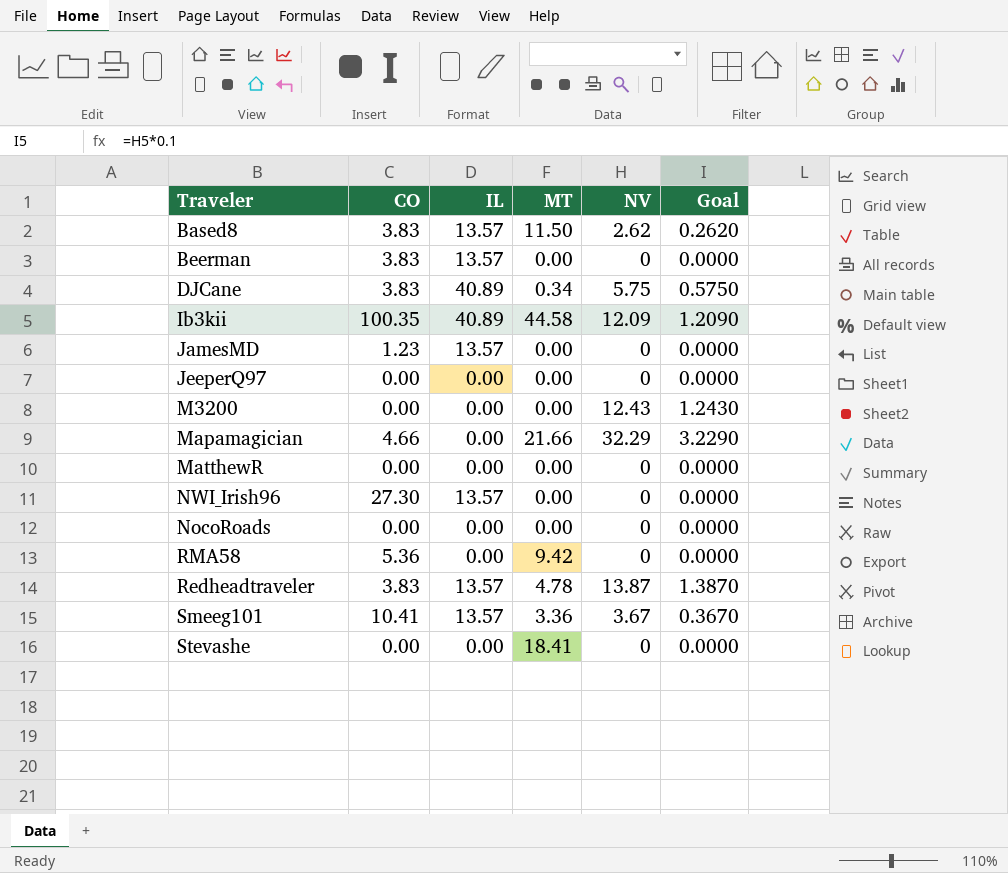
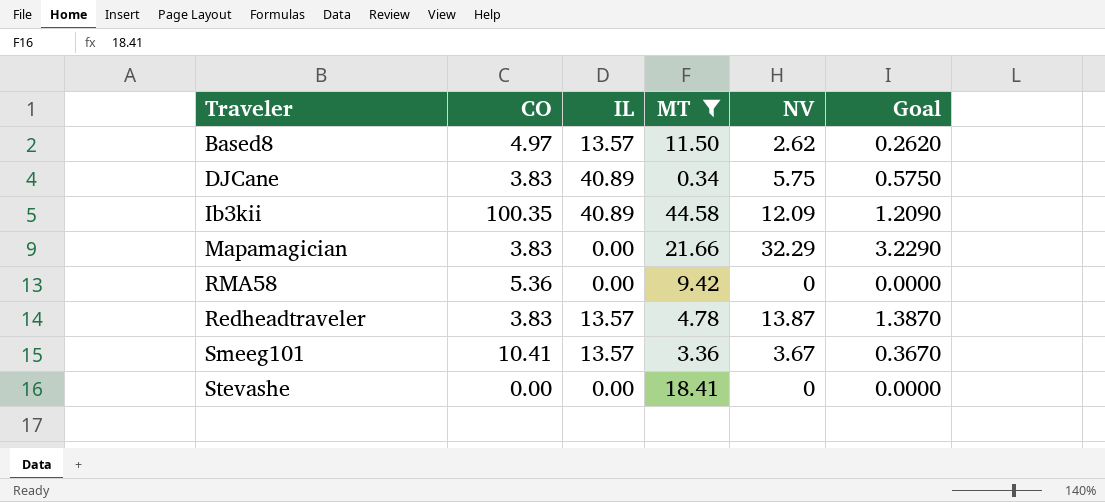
filter: none -> MT != 0.00
Based8 | CO: 3.83 -> 4.97
Mapamagician | CO: 4.66 -> 3.83

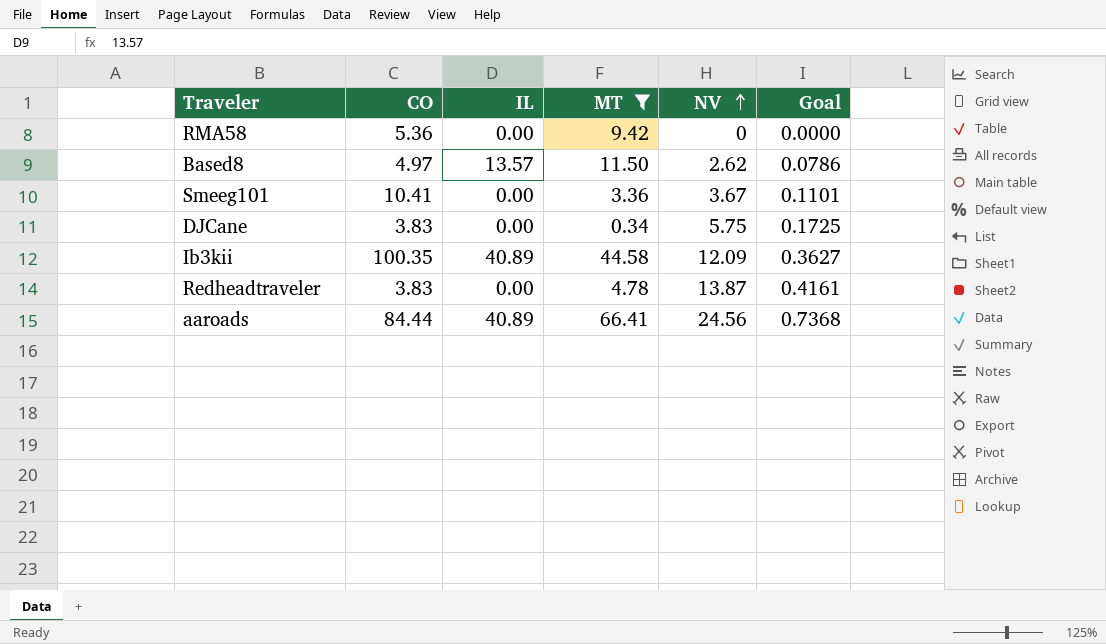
row order: none -> NV ascending
column Goal | formula: [NV] * 0.1 -> [NV] * 0.03
row Mapamagician: 3.83 | 0.00 | 21.66 | 32.29 | 3.2290 -> none
row Stevashe: 0.00 | 0.00 | 18.41 | 0 | 0.0000 -> none
Smeeg101 | IL: 13.57 -> 0.00
DJCane | IL: 40.89 -> 0.00
Redheadtraveler | IL: 13.57 -> 0.00
row aaroads: none -> 84.44 | 40.89 | 66.41 | 24.56 | 0.7368

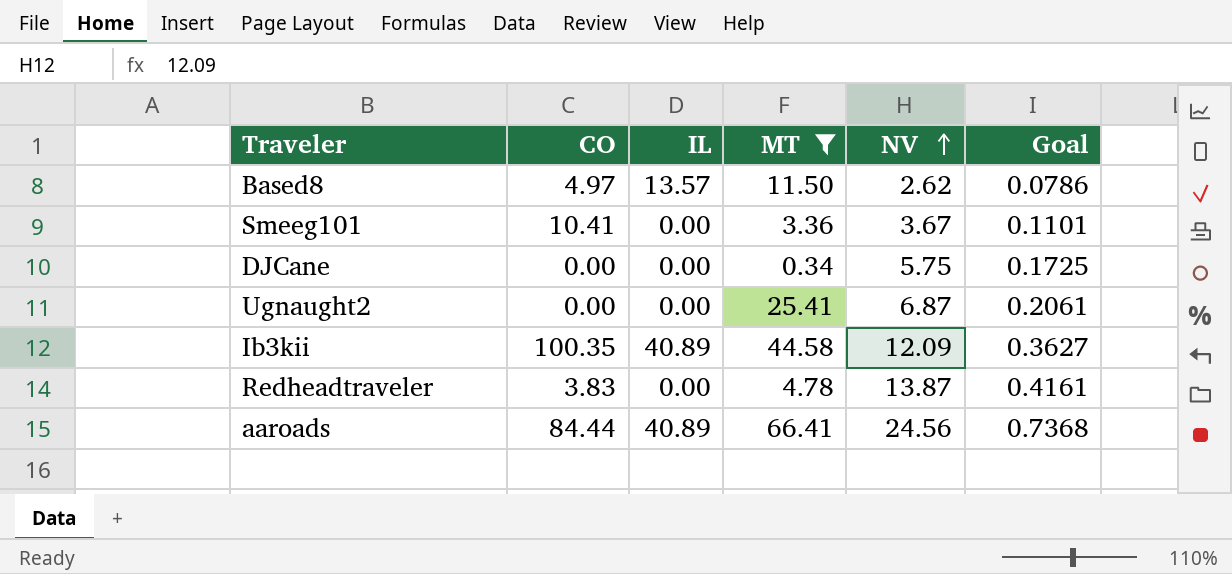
row RMA58: 5.36 | 0.00 | 9.42 | 0 | 0.0000 -> none
DJCane | CO: 3.83 -> 0.00
row Ugnaught2: none -> 0.00 | 0.00 | 25.41 | 6.87 | 0.2061

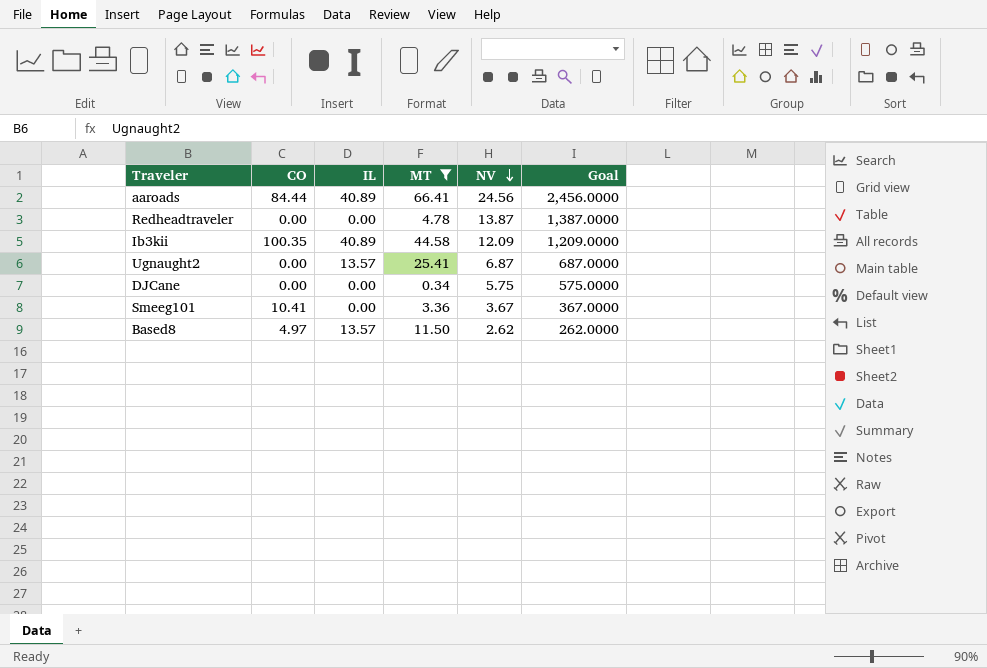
row order: NV ascending -> NV descending
column Goal | formula: [NV] * 0.03 -> [NV] * 100
Redheadtraveler | CO: 3.83 -> 0.00
Ugnaught2 | IL: 0.00 -> 13.57

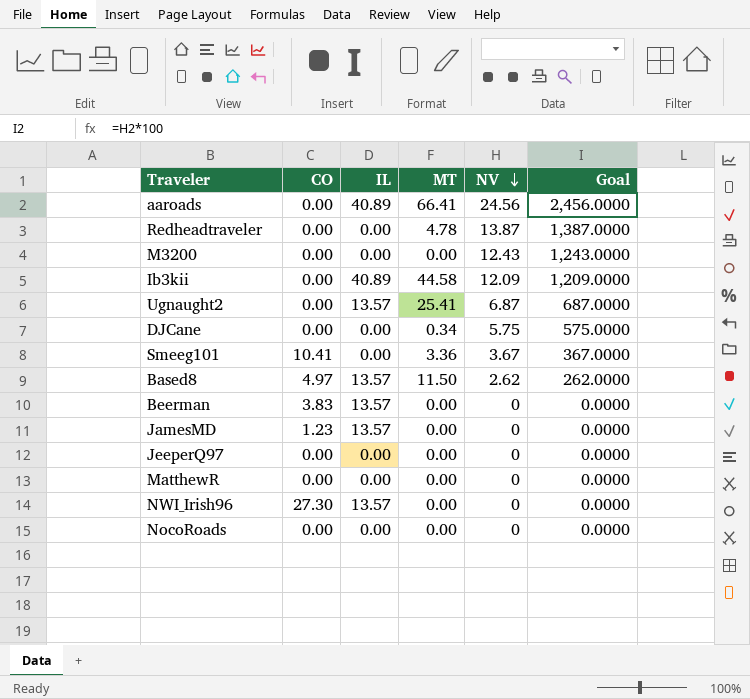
filter: MT != 0.00 -> none
aaroads | CO: 84.44 -> 0.00
Ib3kii | CO: 100.35 -> 0.00

